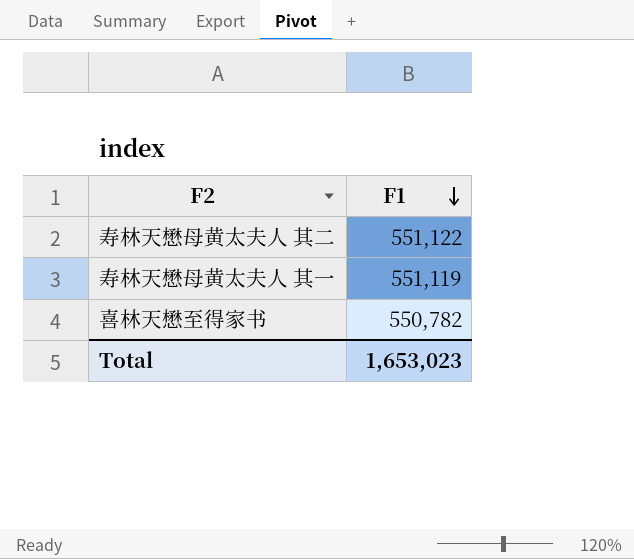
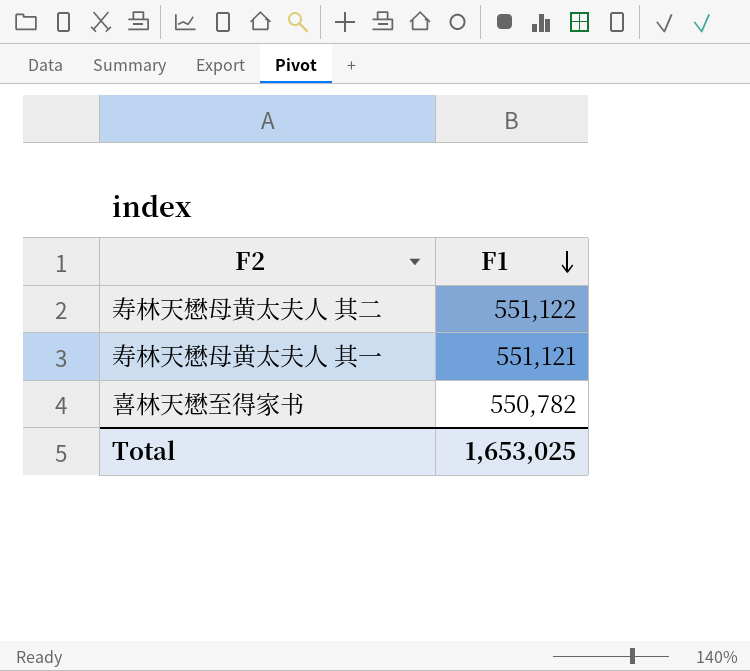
寿林天懋母黄太夫人 其一 | F1: 551,119 -> 551,121
Total | F1: 1,653,023 -> 1,653,025

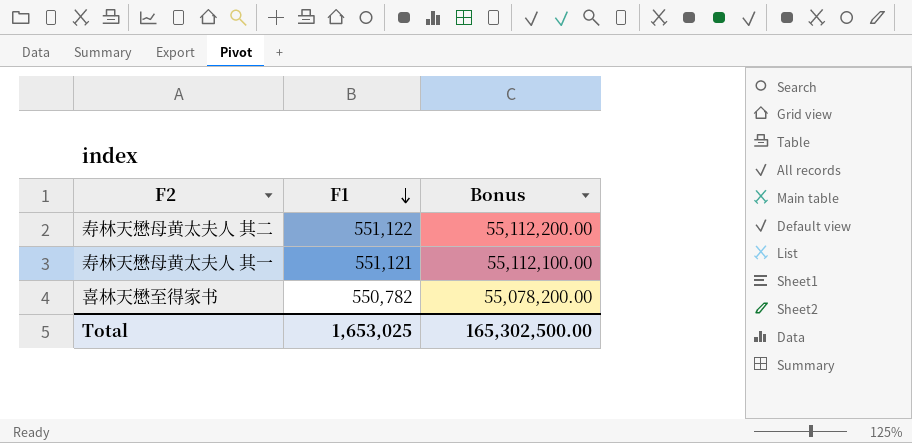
column Bonus | formula: none -> [F1] * 100

